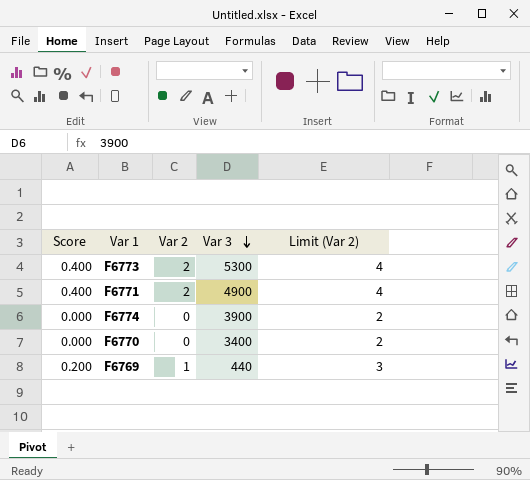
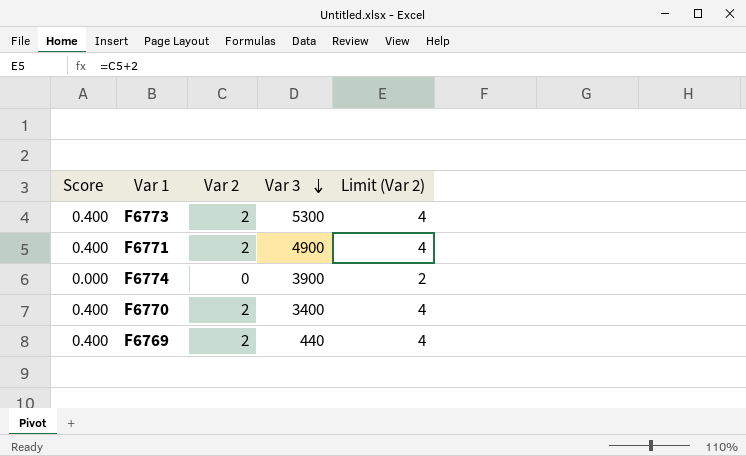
F6770 | Score: 0.000 -> 0.400
F6770 | Var 2: 0 -> 2
F6770 | Limit (Var 2): 2 -> 4
F6769 | Score: 0.200 -> 0.400
F6769 | Var 2: 1 -> 2
F6769 | Limit (Var 2): 3 -> 4

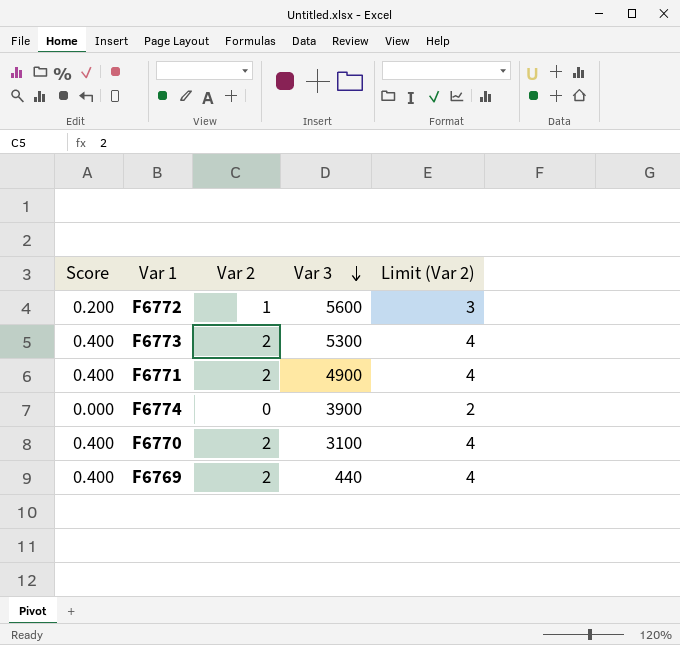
row F6772: none -> 0.200 | 1 | 5600 | 3
F6770 | Var 3: 3400 -> 3100

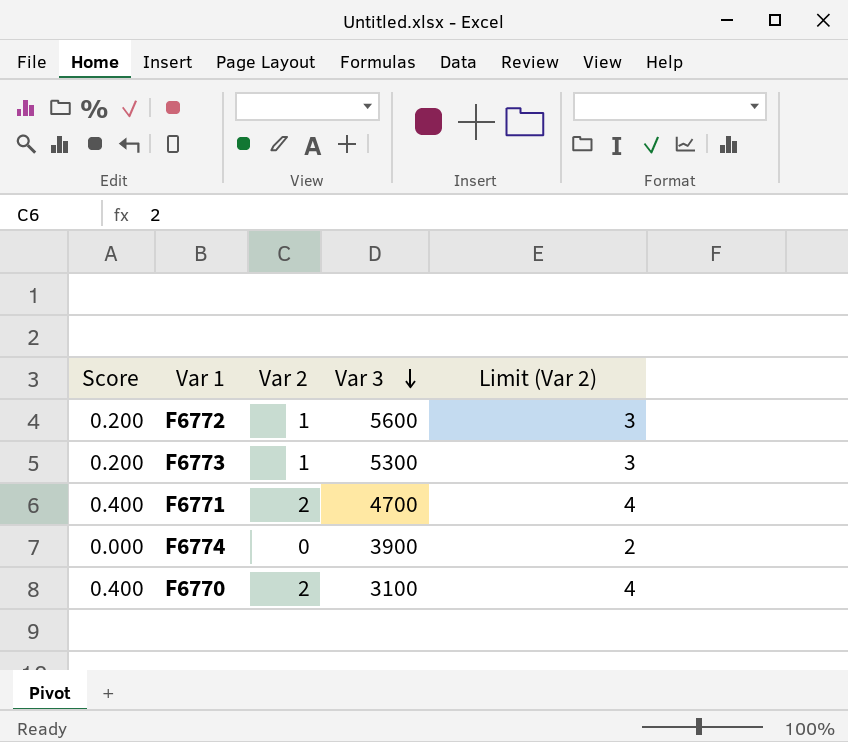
row F6769: 0.400 | 2 | 440 | 4 -> none
F6773 | Score: 0.400 -> 0.200
F6773 | Var 2: 2 -> 1
F6773 | Limit (Var 2): 4 -> 3
F6771 | Var 3: 4900 -> 4700

